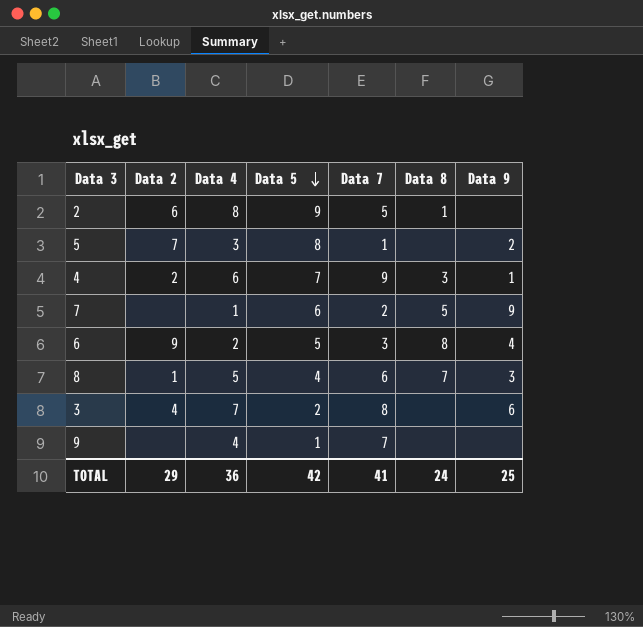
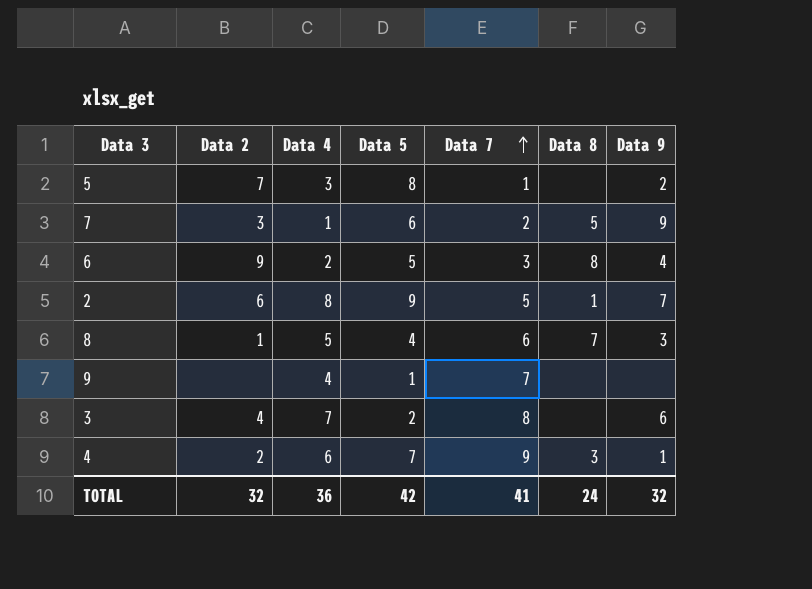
row order: Data 5 descending -> Data 7 ascending
7 | Data 2: none -> 3
2 | Data 9: none -> 7
TOTAL | Data 2: 29 -> 32
TOTAL | Data 9: 25 -> 32

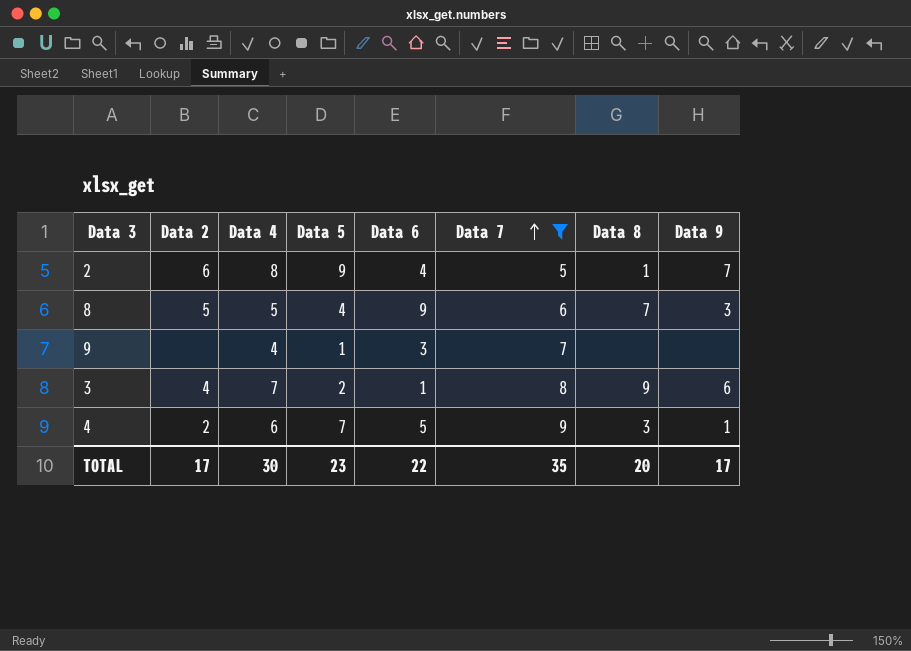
filter: none -> Data 7 >= 5
column Data 6 | position: none -> 5
8 | Data 2: 1 -> 5
3 | Data 8: none -> 9
TOTAL | Data 2: 32 -> 17
TOTAL | Data 4: 36 -> 30
TOTAL | Data 5: 42 -> 23
TOTAL | Data 7: 41 -> 35
TOTAL | Data 8: 24 -> 20
TOTAL | Data 9: 32 -> 17

